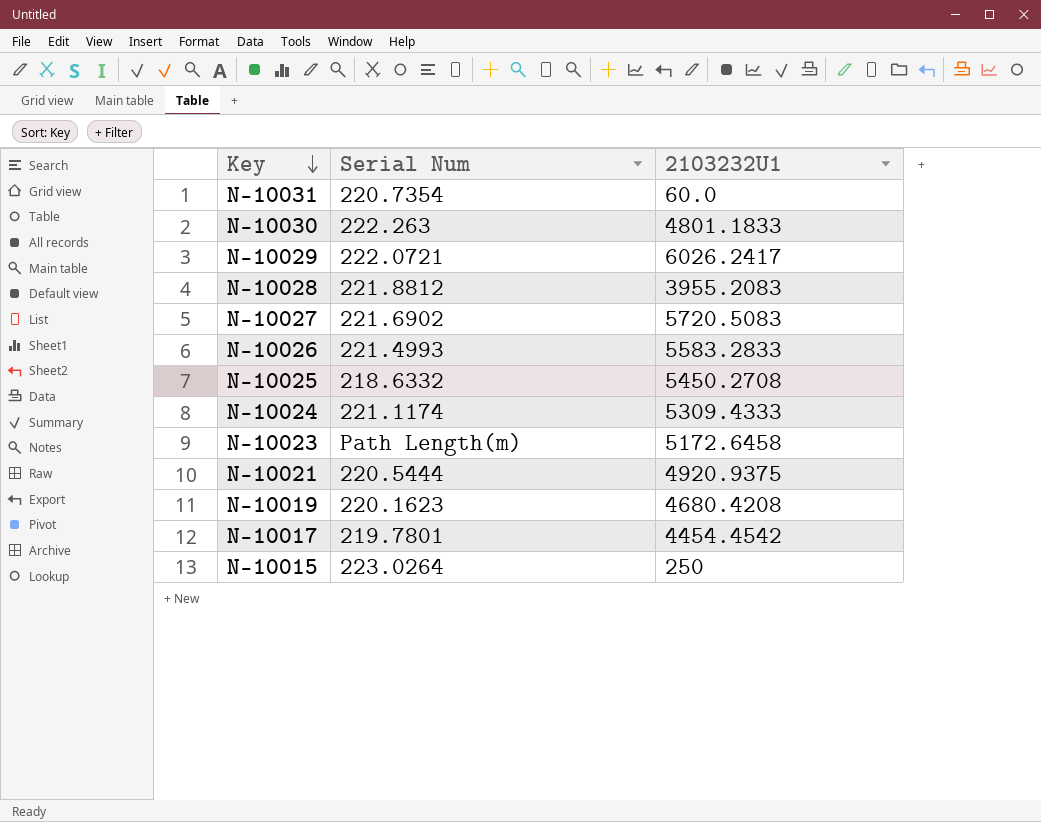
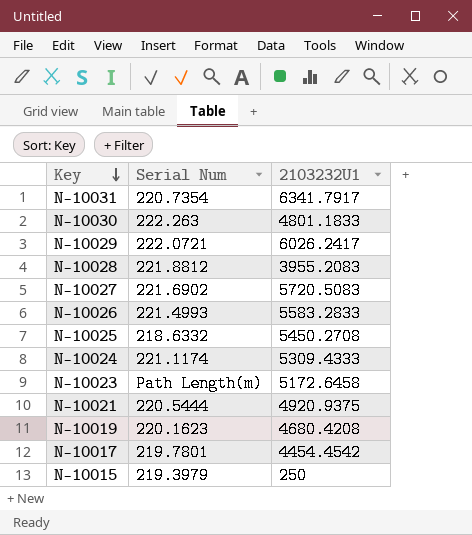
N-10031 | 2103232U1: 60.0 -> 6341.7917
N-10015 | Serial Num: 223.0264 -> 219.3979

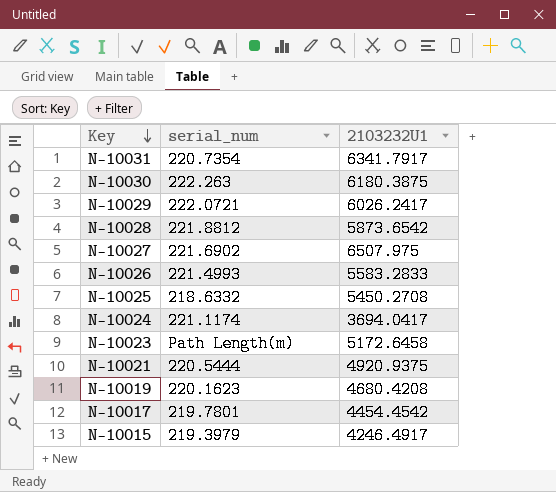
column name: Serial Num -> serial_num
N-10030 | 2103232U1: 4801.1833 -> 6180.3875
N-10028 | 2103232U1: 3955.2083 -> 5873.6542
N-10027 | 2103232U1: 5720.5083 -> 6507.975
N-10024 | 2103232U1: 5309.4333 -> 3694.0417
N-10015 | 2103232U1: 250 -> 4246.4917

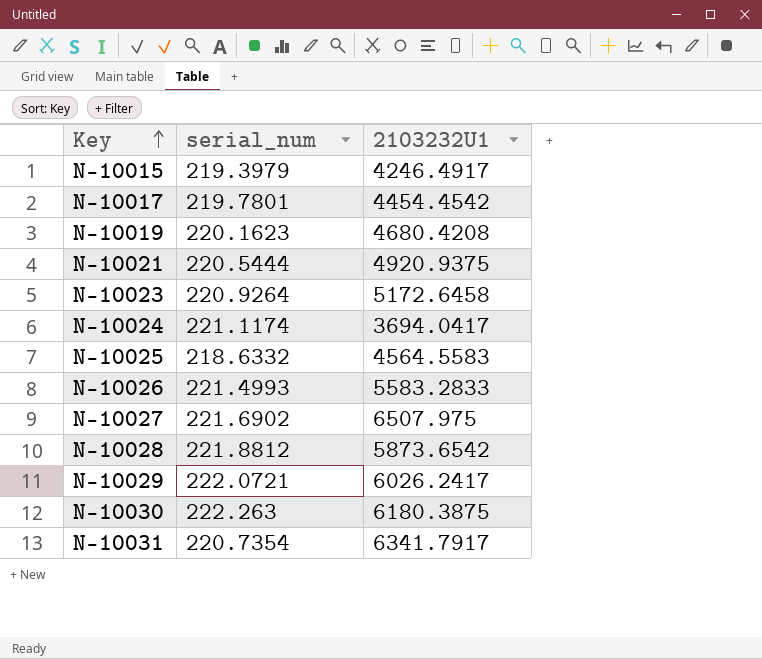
row order: Key descending -> Key ascending
N-10023 | serial_num: Path Length(m) -> 220.9264
N-10025 | 2103232U1: 5450.2708 -> 4564.5583

